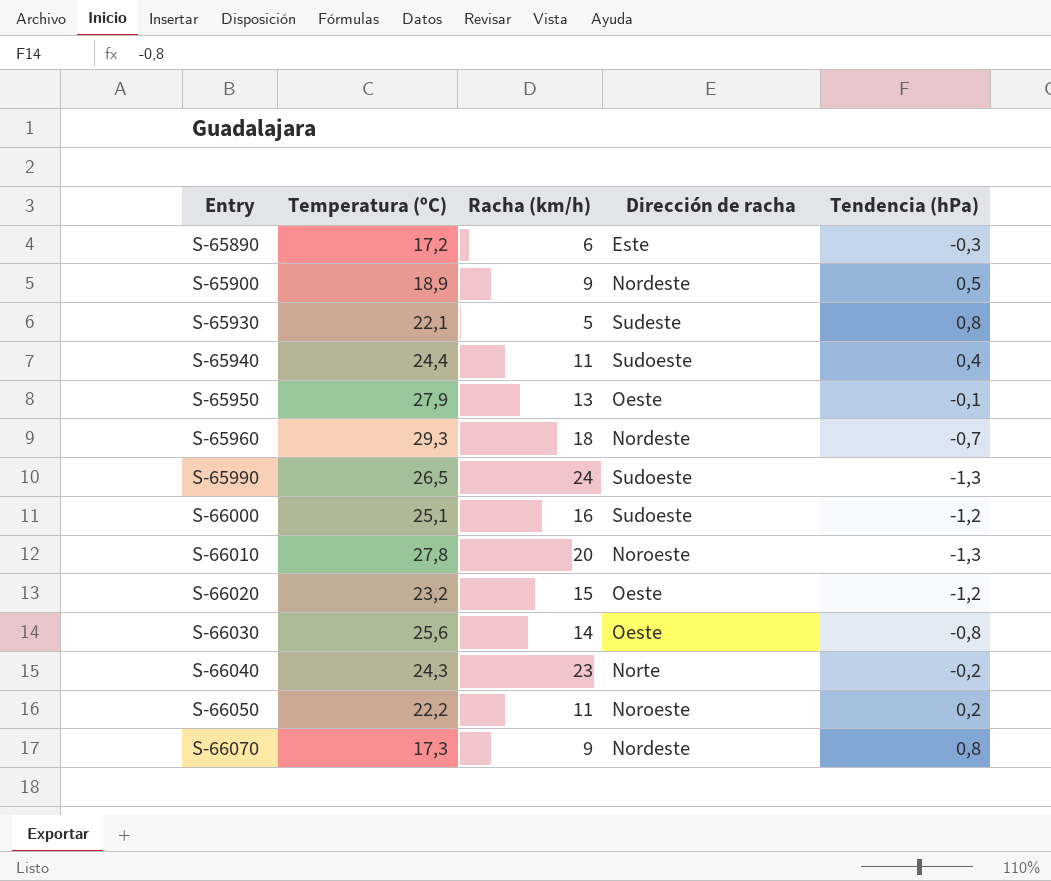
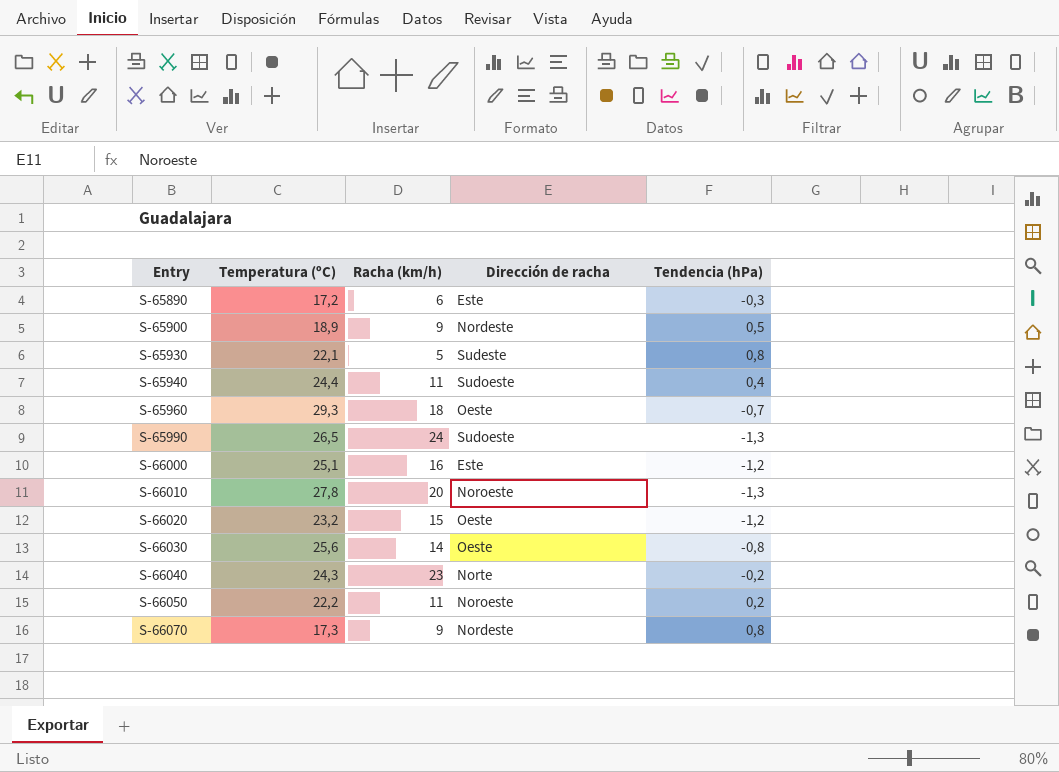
row S-65950: 27,9 | 13 | Oeste | -0,1 -> none
S-65960 | Dirección de racha: Nordeste -> Oeste
S-66000 | Dirección de racha: Sudoeste -> Este

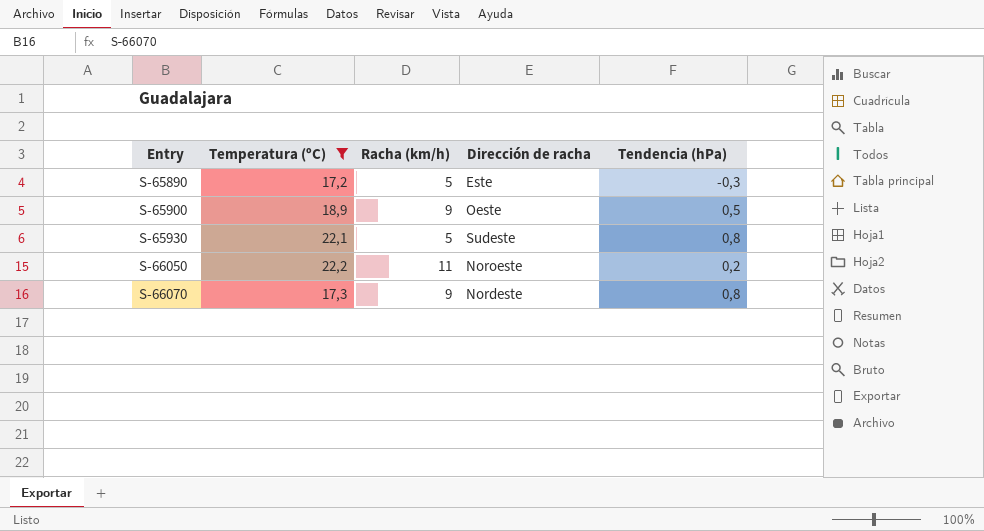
filter: none -> Temperatura (ºC) <= 22,2
S-65890 | Racha (km/h): 6 -> 5
S-65900 | Dirección de racha: Nordeste -> Oeste

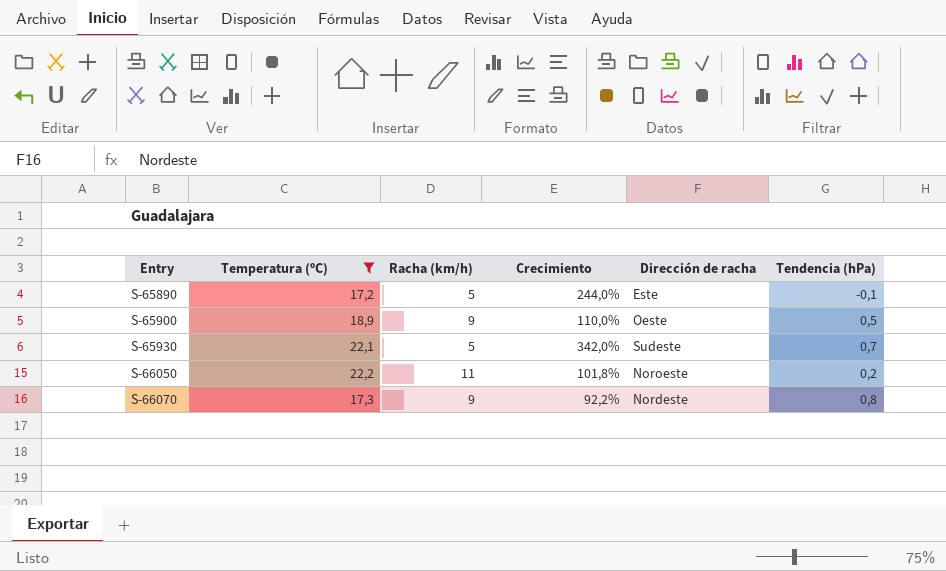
column Crecimiento | formula: none -> ([Temperatura (ºC)] - [Racha (km/h)]) / [Racha (km/h)]
S-65890 | Tendencia (hPa): -0,3 -> -0,1
S-65930 | Tendencia (hPa): 0,8 -> 0,7

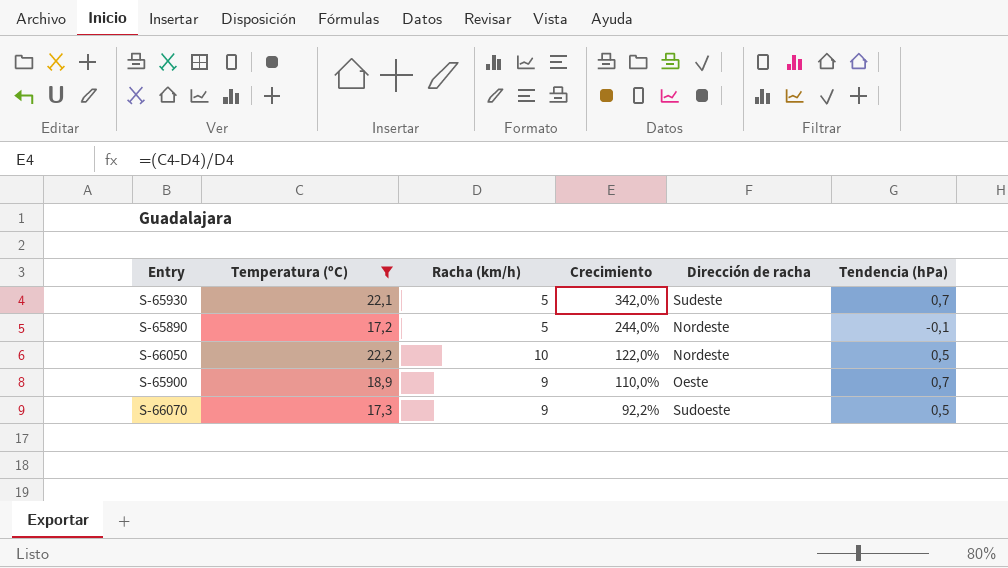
row order: Entry ascending -> Crecimiento descending
S-65890 | Dirección de racha: Este -> Nordeste
S-66050 | Racha (km/h): 11 -> 10
S-66050 | Crecimiento: 101,8% -> 122,0%
S-66050 | Dirección de racha: Noroeste -> Nordeste
S-66050 | Tendencia (hPa): 0,2 -> 0,5
S-65900 | Tendencia (hPa): 0,5 -> 0,7
S-66070 | Dirección de racha: Nordeste -> Sudoeste
S-66070 | Tendencia (hPa): 0,8 -> 0,5

